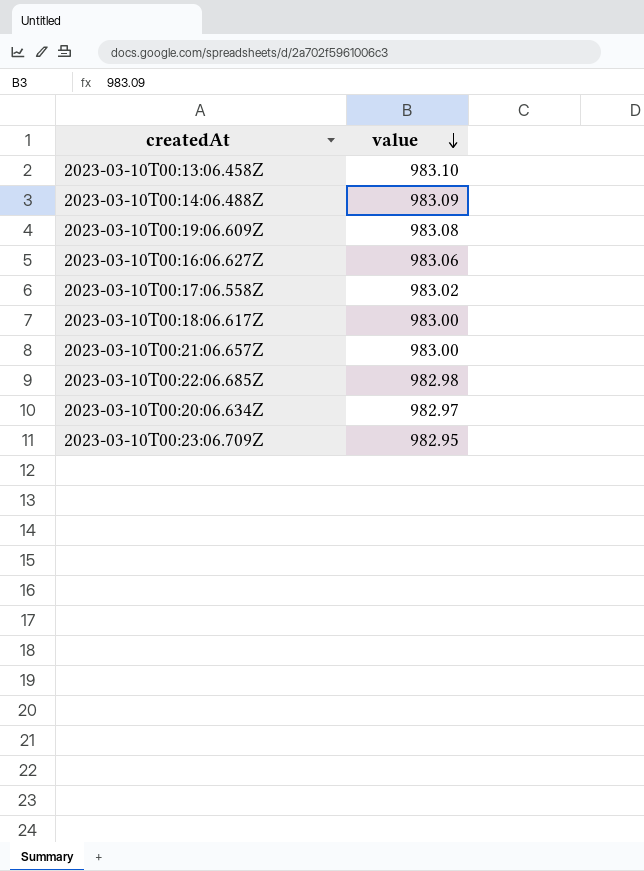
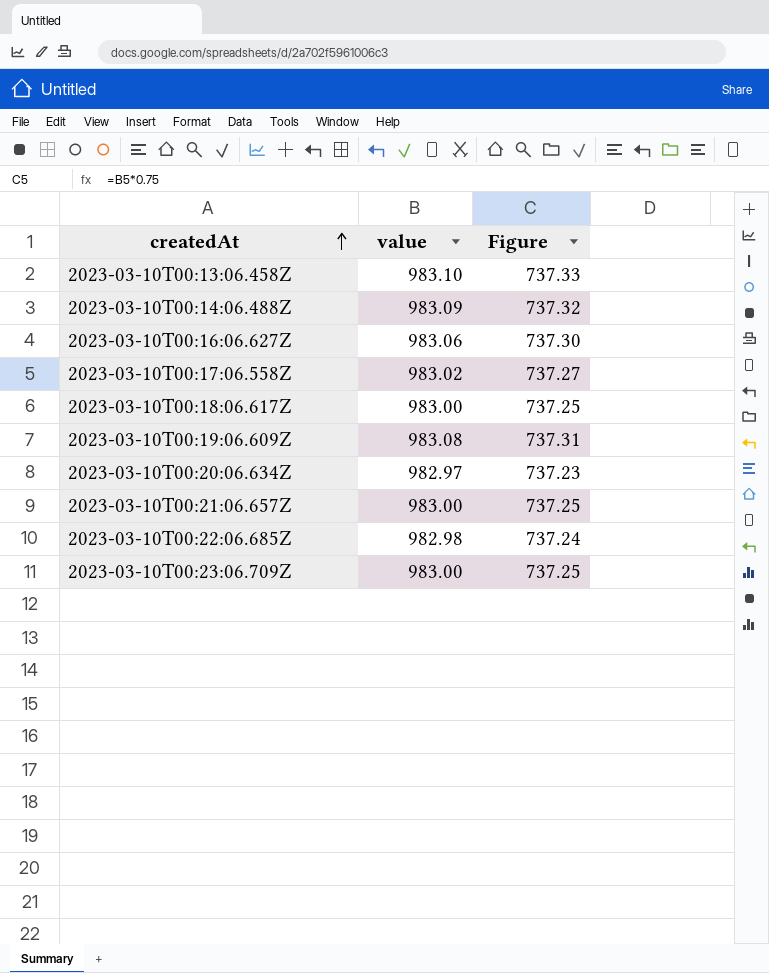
row order: value descending -> createdAt ascending
column Figure | formula: none -> [value] * 0.75
2023-03-10T00:23:06.709Z | value: 982.95 -> 983.00

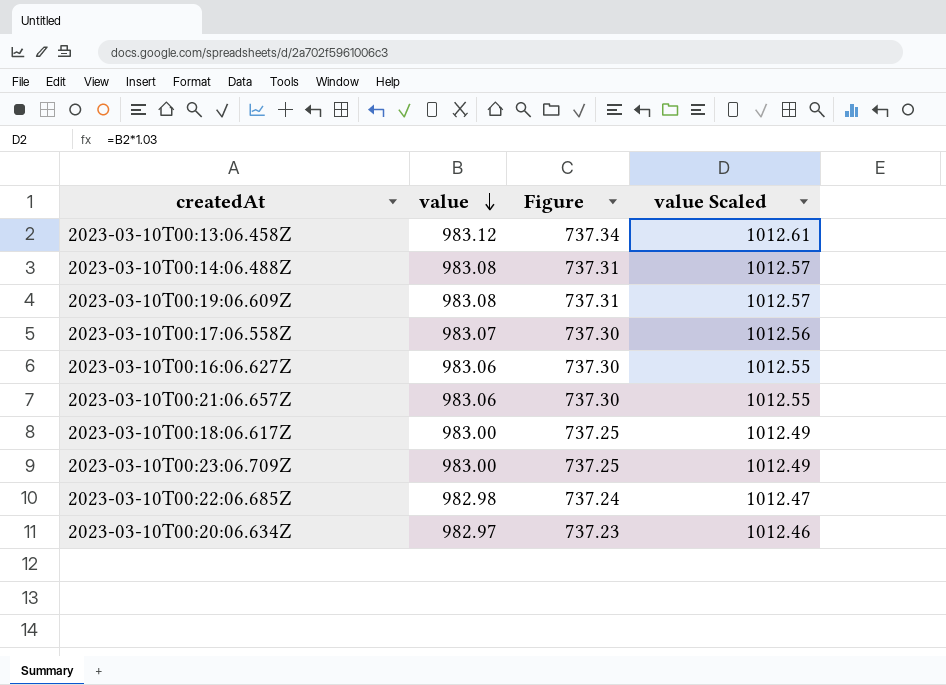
row order: createdAt ascending -> value descending
column value Scaled | formula: none -> [value] * 1.03
2023-03-10T00:13:06.458Z | value: 983.10 -> 983.12
2023-03-10T00:13:06.458Z | Figure: 737.33 -> 737.34
2023-03-10T00:14:06.488Z | value: 983.09 -> 983.08
2023-03-10T00:14:06.488Z | Figure: 737.32 -> 737.31
2023-03-10T00:17:06.558Z | value: 983.02 -> 983.07
2023-03-10T00:17:06.558Z | Figure: 737.27 -> 737.30
2023-03-10T00:21:06.657Z | value: 983.00 -> 983.06
2023-03-10T00:21:06.657Z | Figure: 737.25 -> 737.30

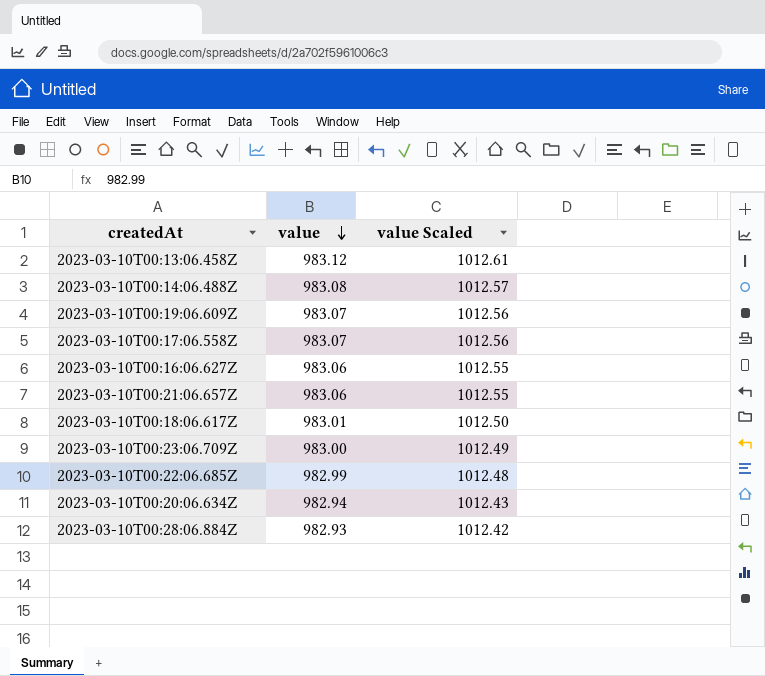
column Figure | formula: [value] * 0.75 -> none
2023-03-10T00:19:06.609Z | value: 983.08 -> 983.07
2023-03-10T00:19:06.609Z | value Scaled: 1012.57 -> 1012.56
2023-03-10T00:18:06.617Z | value: 983.00 -> 983.01
2023-03-10T00:18:06.617Z | value Scaled: 1012.49 -> 1012.50
2023-03-10T00:22:06.685Z | value: 982.98 -> 982.99
2023-03-10T00:22:06.685Z | value Scaled: 1012.47 -> 1012.48
2023-03-10T00:20:06.634Z | value: 982.97 -> 982.94
2023-03-10T00:20:06.634Z | value Scaled: 1012.46 -> 1012.43
row 2023-03-10T00:28:06.884Z: none -> 982.93 | 1012.42

